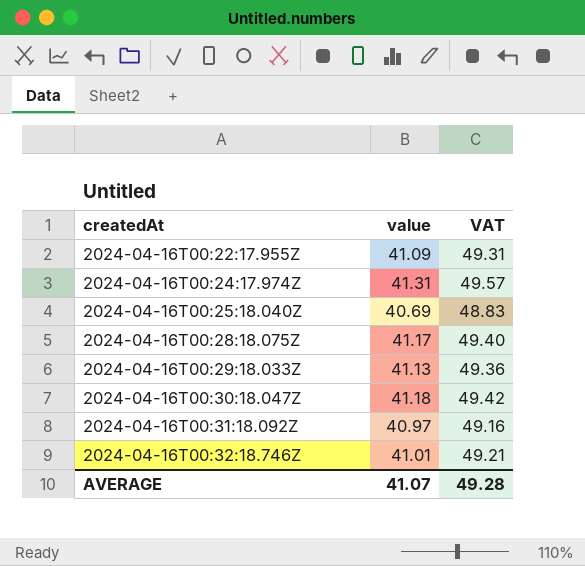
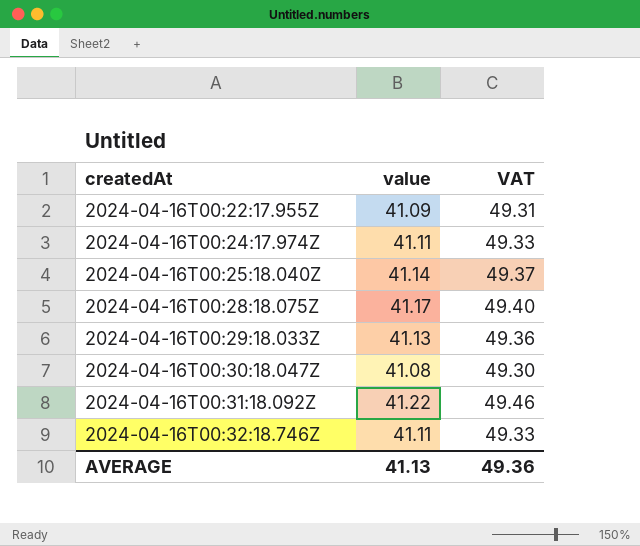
2024-04-16T00:24:17.974Z | value: 41.31 -> 41.11
2024-04-16T00:24:17.974Z | VAT: 49.57 -> 49.33
2024-04-16T00:25:18.040Z | value: 40.69 -> 41.14
2024-04-16T00:25:18.040Z | VAT: 48.83 -> 49.37
2024-04-16T00:30:18.047Z | value: 41.18 -> 41.08
2024-04-16T00:30:18.047Z | VAT: 49.42 -> 49.30
2024-04-16T00:31:18.092Z | value: 40.97 -> 41.22
2024-04-16T00:31:18.092Z | VAT: 49.16 -> 49.46
2024-04-16T00:32:18.746Z | value: 41.01 -> 41.11
2024-04-16T00:32:18.746Z | VAT: 49.21 -> 49.33
AVERAGE | value: 41.07 -> 41.13
AVERAGE | VAT: 49.28 -> 49.36

